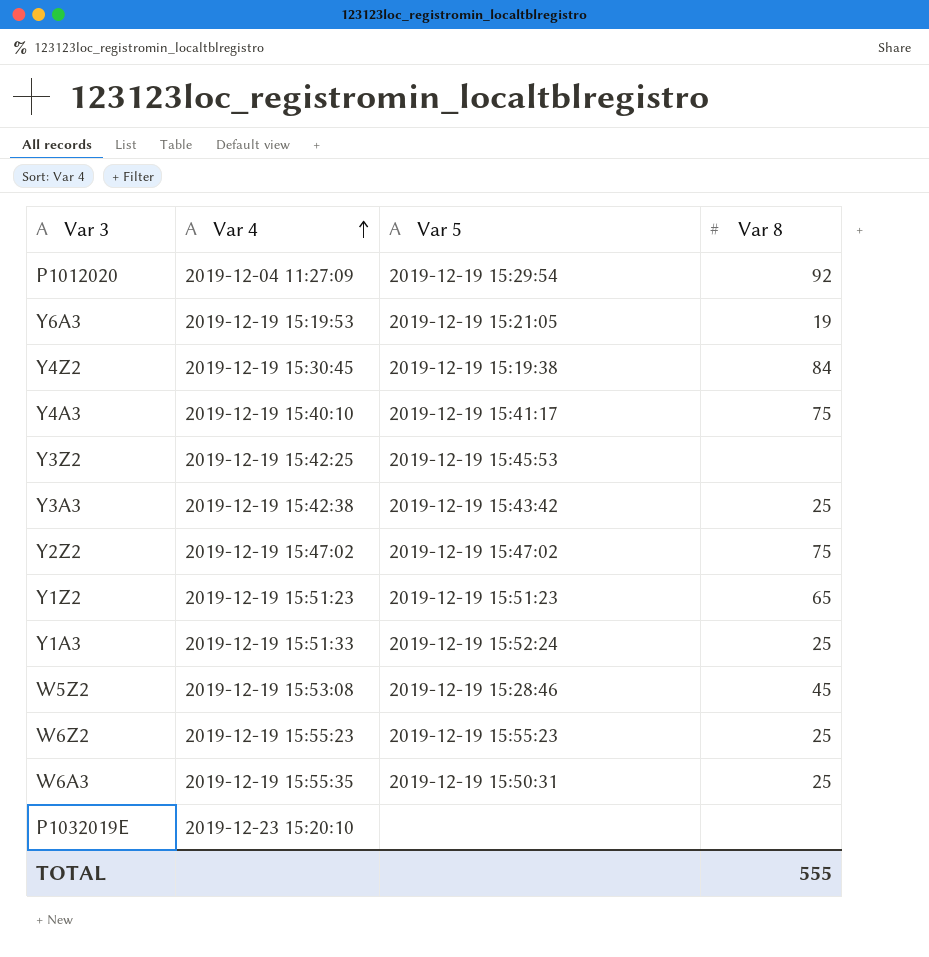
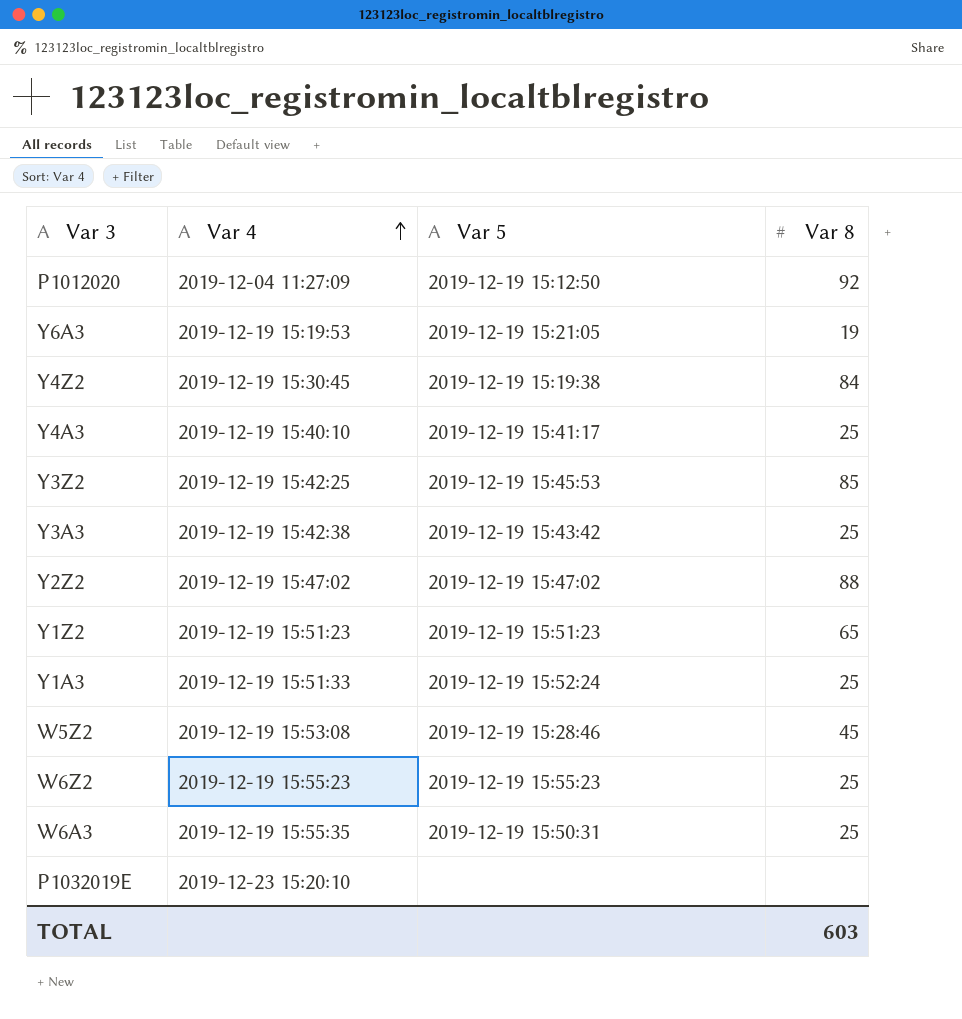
P1012020 | Var 5: 2019-12-19 15:29:54 -> 2019-12-19 15:12:50
Y4A3 | Var 8: 75 -> 25
Y3Z2 | Var 8: none -> 85
Y2Z2 | Var 8: 75 -> 88
TOTAL | Var 8: 555 -> 603

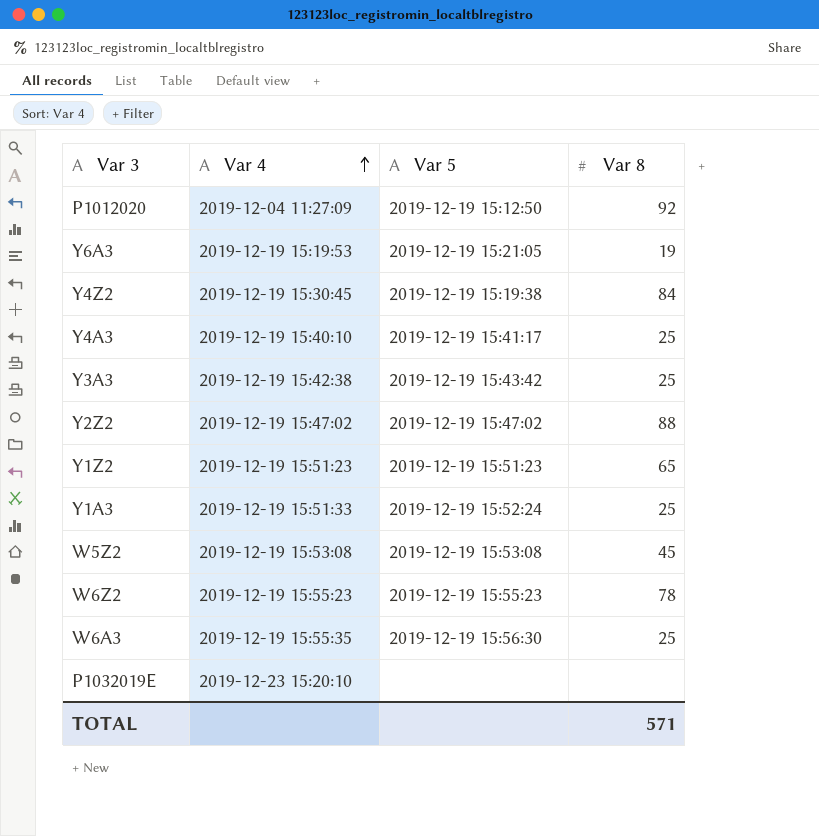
row Y3Z2: 2019-12-19 15:42:25 | 2019-12-19 15:45:53 | 85 -> none
W5Z2 | Var 5: 2019-12-19 15:28:46 -> 2019-12-19 15:53:08
W6Z2 | Var 8: 25 -> 78
W6A3 | Var 5: 2019-12-19 15:50:31 -> 2019-12-19 15:56:30
TOTAL | Var 8: 603 -> 571

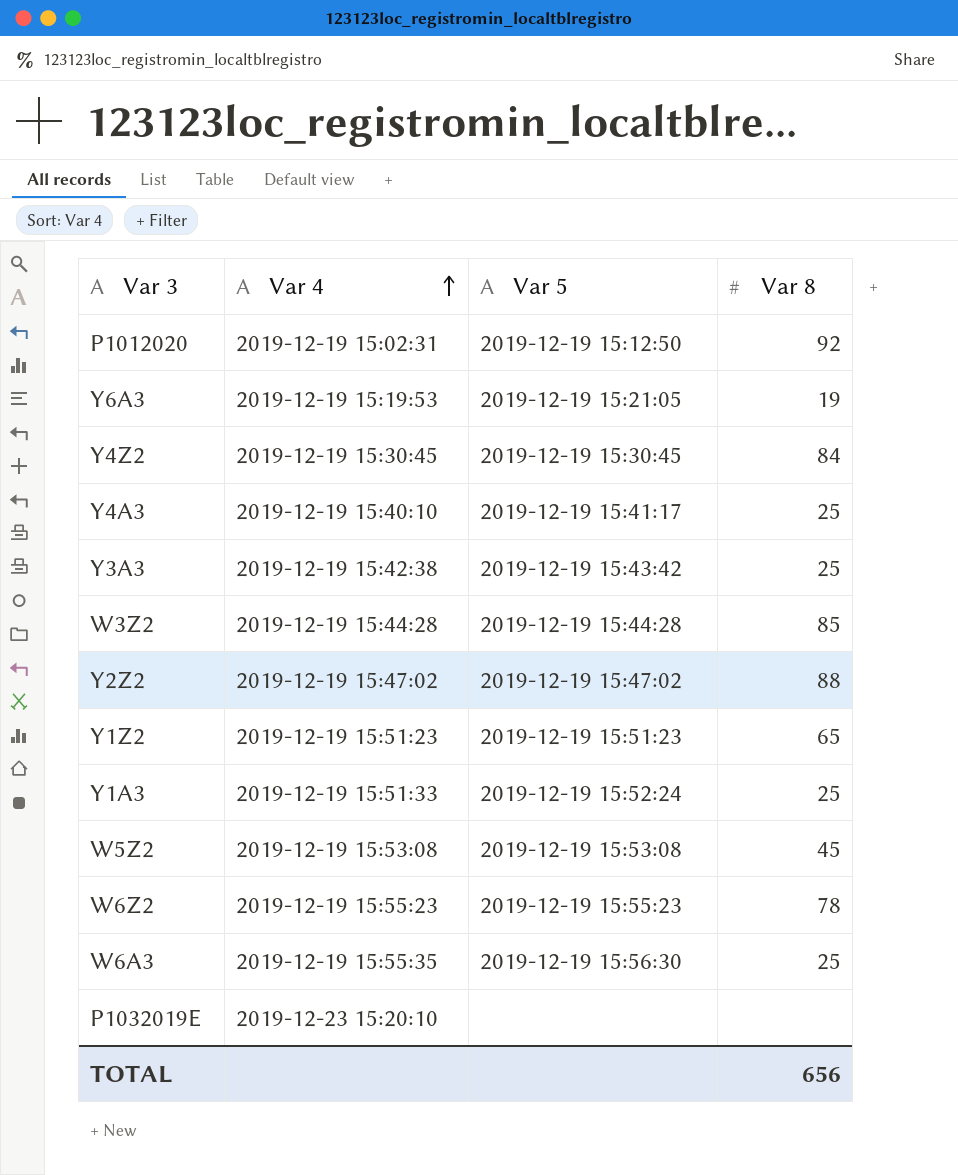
P1012020 | Var 4: 2019-12-04 11:27:09 -> 2019-12-19 15:02:31
Y4Z2 | Var 5: 2019-12-19 15:19:38 -> 2019-12-19 15:30:45
row W3Z2: none -> 2019-12-19 15:44:28 | 2019-12-19 15:44:28 | 85
TOTAL | Var 8: 571 -> 656

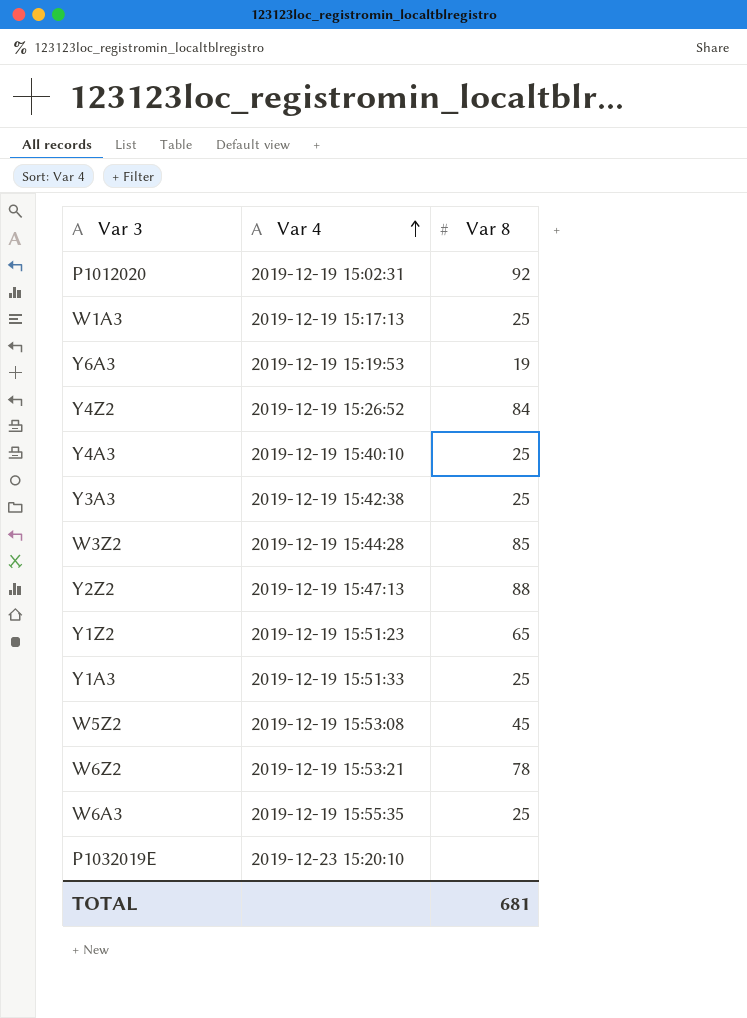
column Var 5 | position: 3 -> none
row W1A3: none -> 2019-12-19 15:17:13 | 25
Y4Z2 | Var 4: 2019-12-19 15:30:45 -> 2019-12-19 15:26:52
Y2Z2 | Var 4: 2019-12-19 15:47:02 -> 2019-12-19 15:47:13
W6Z2 | Var 4: 2019-12-19 15:55:23 -> 2019-12-19 15:53:21
TOTAL | Var 8: 656 -> 681

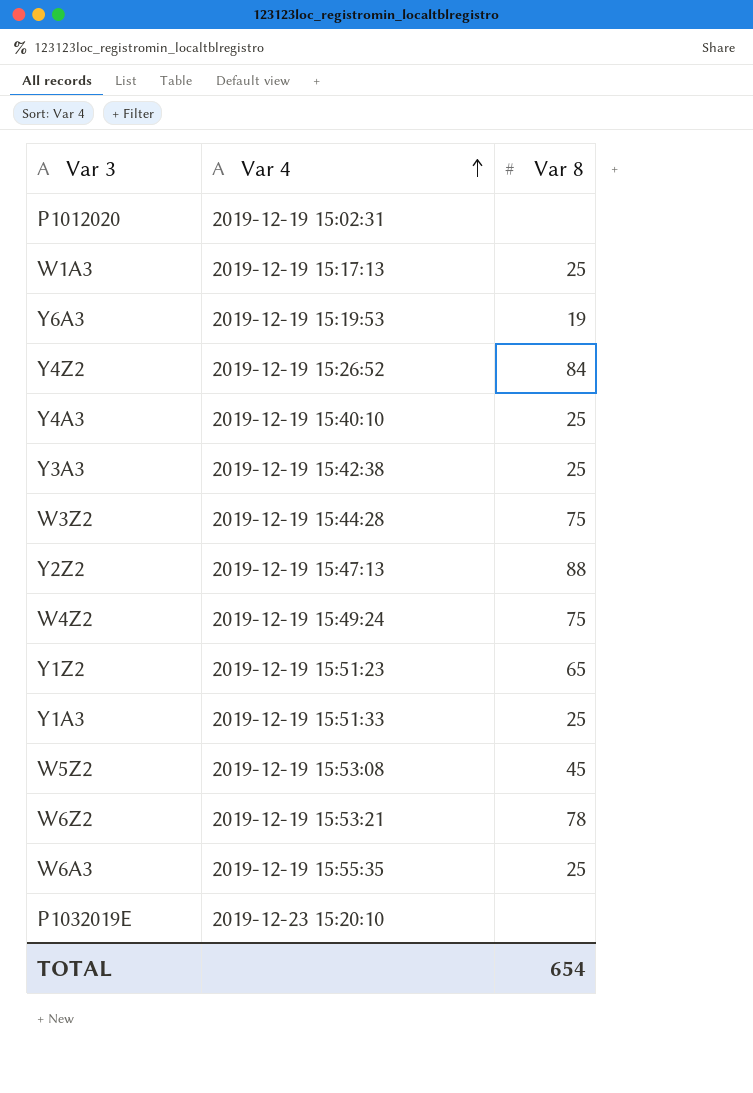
P1012020 | Var 8: 92 -> none
W3Z2 | Var 8: 85 -> 75
row W4Z2: none -> 2019-12-19 15:49:24 | 75
TOTAL | Var 8: 681 -> 654

